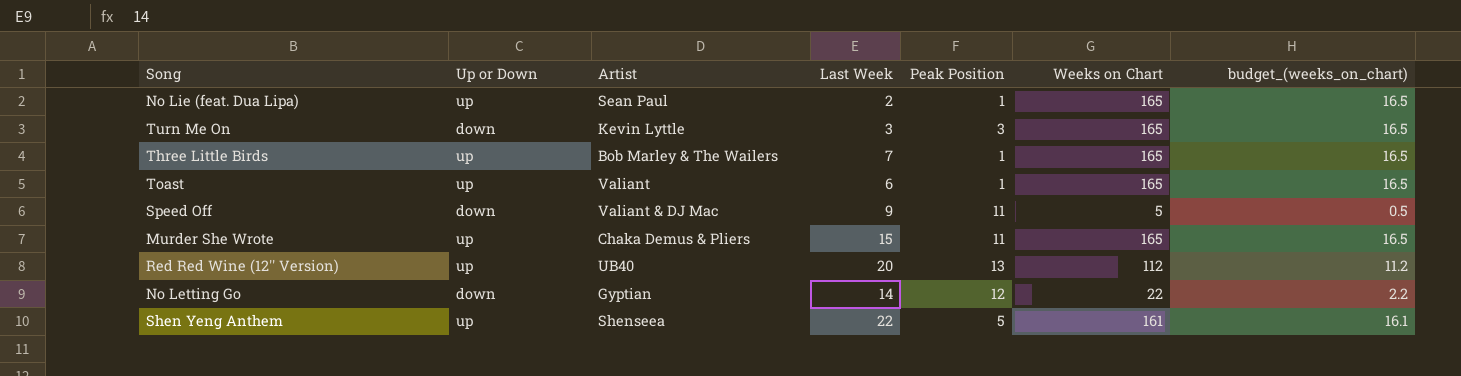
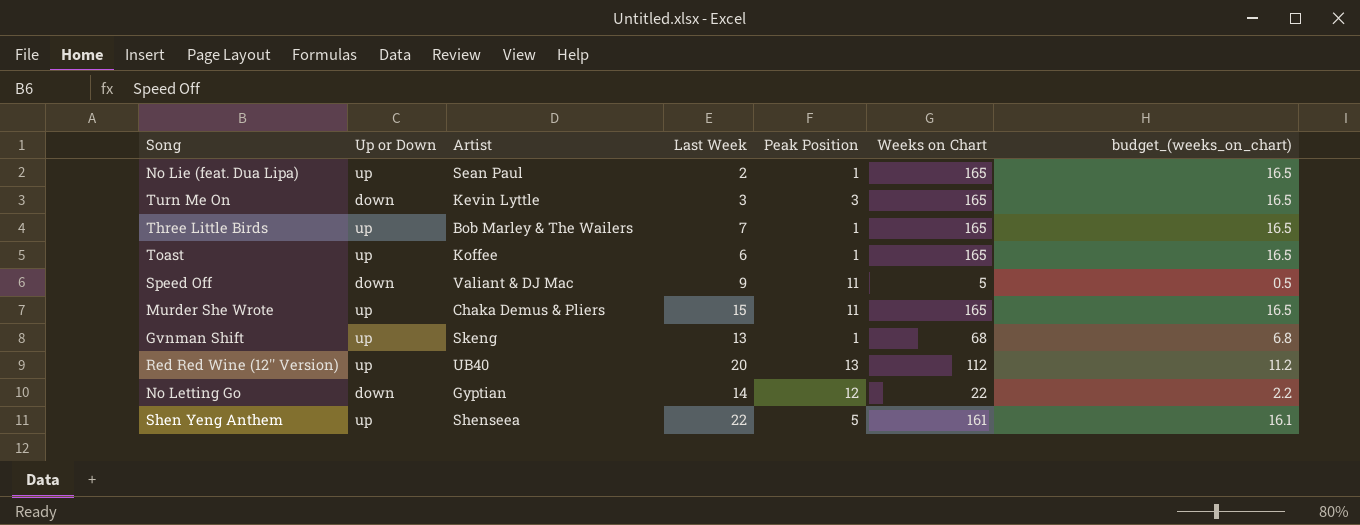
Toast | Artist: Valiant -> Koffee
row Gvnman Shift: none -> up | Skeng | 13 | 1 | 68 | 6.8

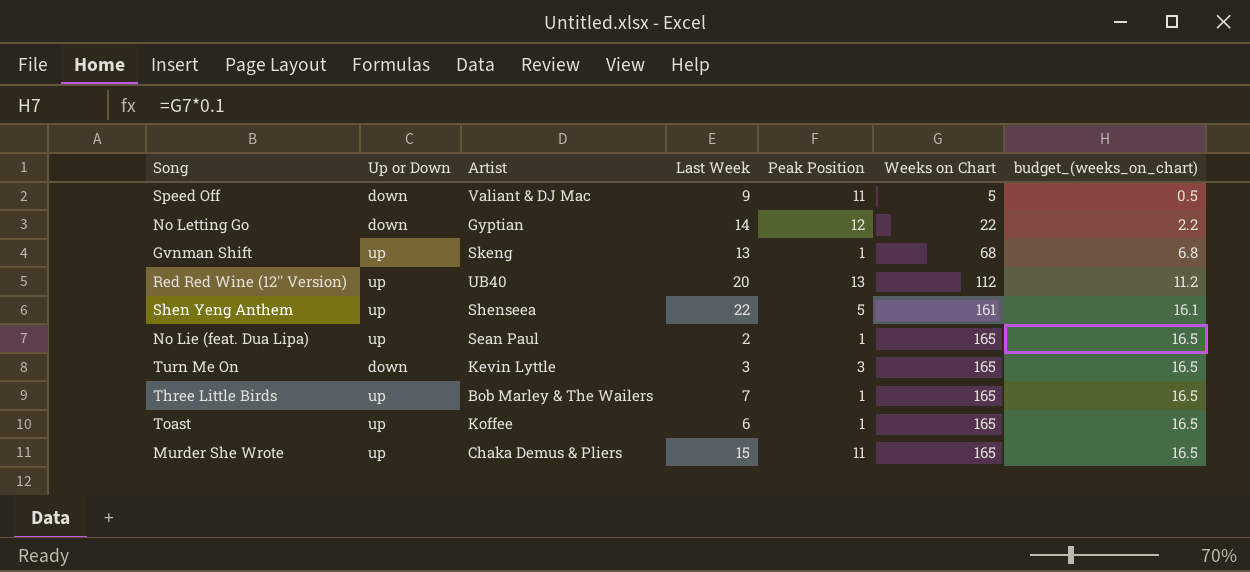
row order: none -> Weeks on Chart ascending

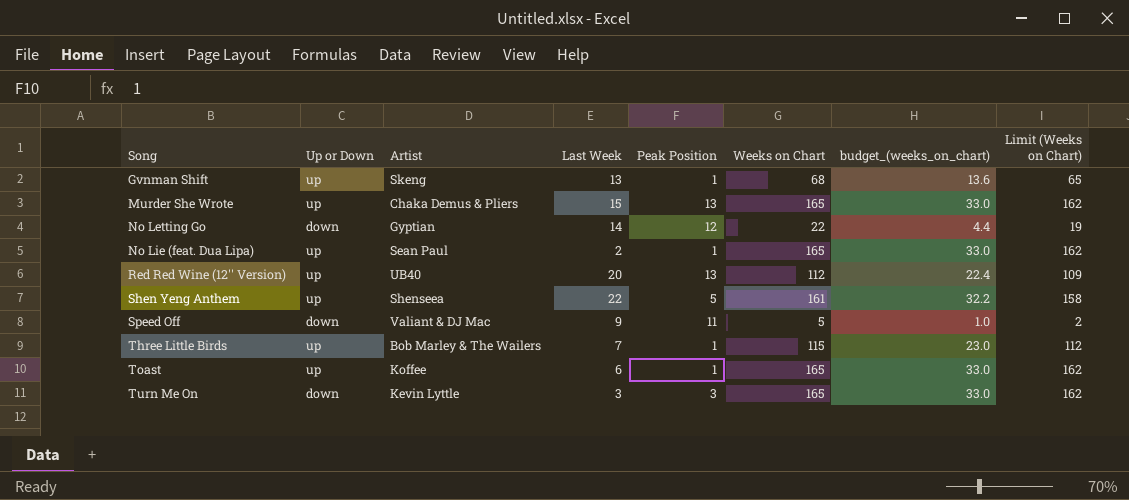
row order: Weeks on Chart ascending -> Song ascending
column budget_(weeks_on_chart) | formula: [Weeks on Chart] * 0.1 -> [Weeks on Chart] * 0.2
column Limit (Weeks on Chart) | formula: none -> [Weeks on Chart] - 3
Murder She Wrote | Peak Position: 11 -> 13
Three Little Birds | Weeks on Chart: 165 -> 115

